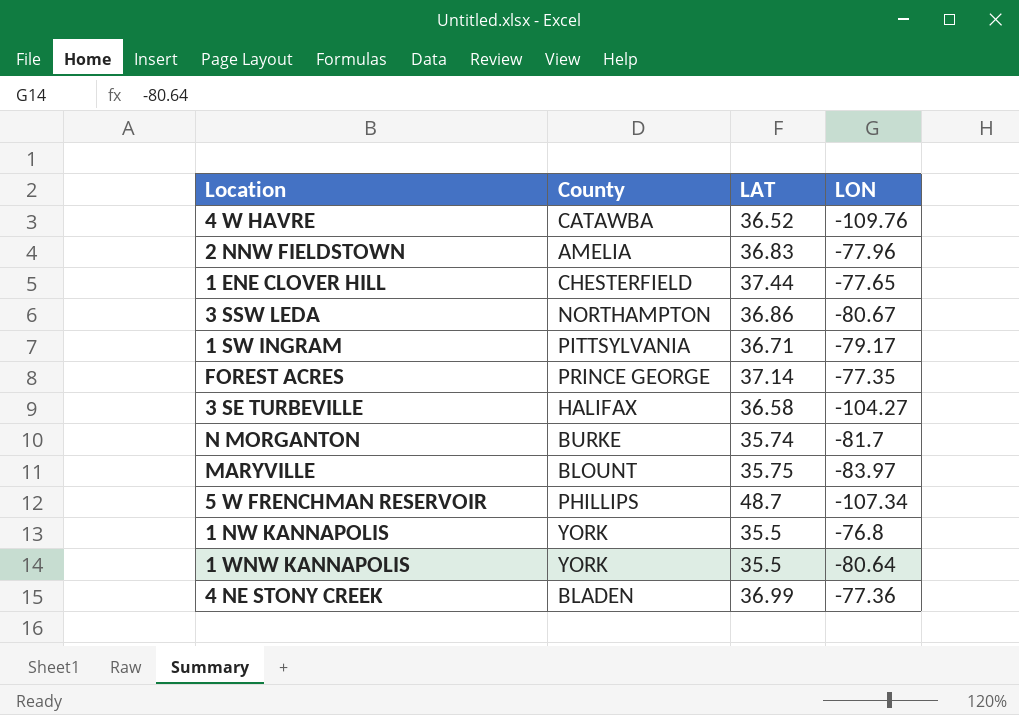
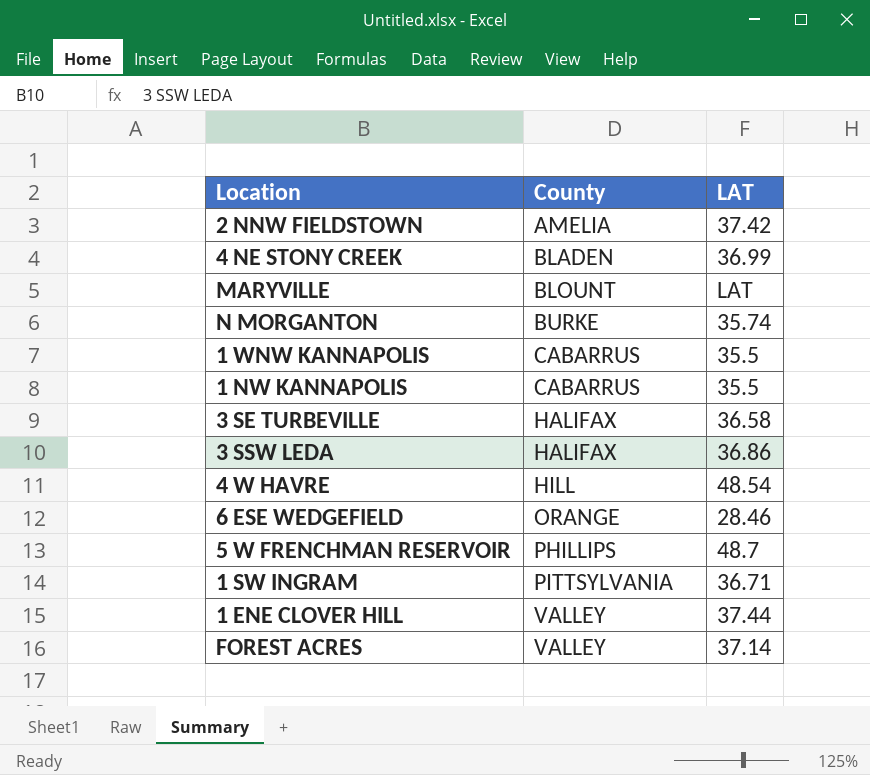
row order: none -> County ascending
column LON | position: 4 -> none
2 NNW FIELDSTOWN | LAT: 36.83 -> 37.42
MARYVILLE | LAT: 35.75 -> LAT
1 WNW KANNAPOLIS | County: YORK -> CABARRUS
1 NW KANNAPOLIS | County: YORK -> CABARRUS
3 SSW LEDA | County: NORTHAMPTON -> HALIFAX
4 W HAVRE | County: CATAWBA -> HILL
4 W HAVRE | LAT: 36.52 -> 48.54
row 6 ESE WEDGEFIELD: none -> ORANGE | 28.46
1 ENE CLOVER HILL | County: CHESTERFIELD -> VALLEY
FOREST ACRES | County: PRINCE GEORGE -> VALLEY

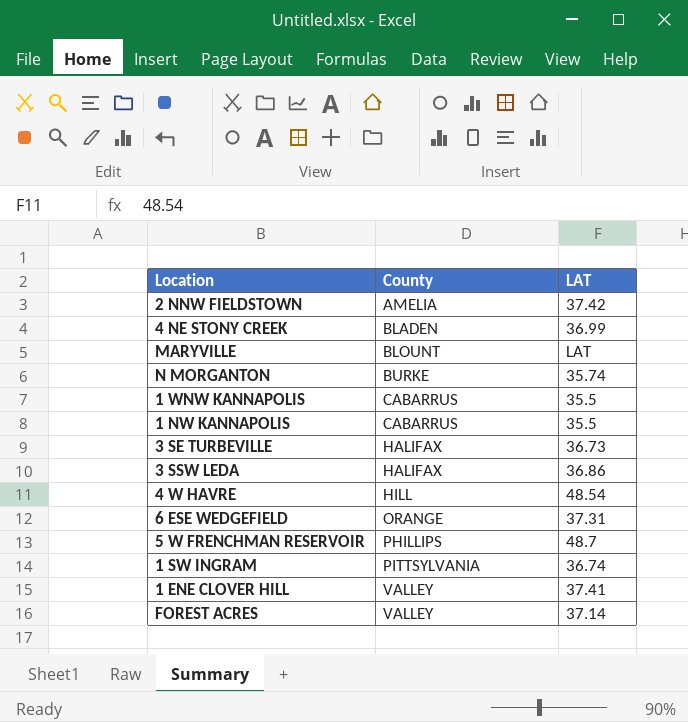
3 SE TURBEVILLE | LAT: 36.58 -> 36.73
6 ESE WEDGEFIELD | LAT: 28.46 -> 37.31
1 SW INGRAM | LAT: 36.71 -> 36.74
1 ENE CLOVER HILL | LAT: 37.44 -> 37.41

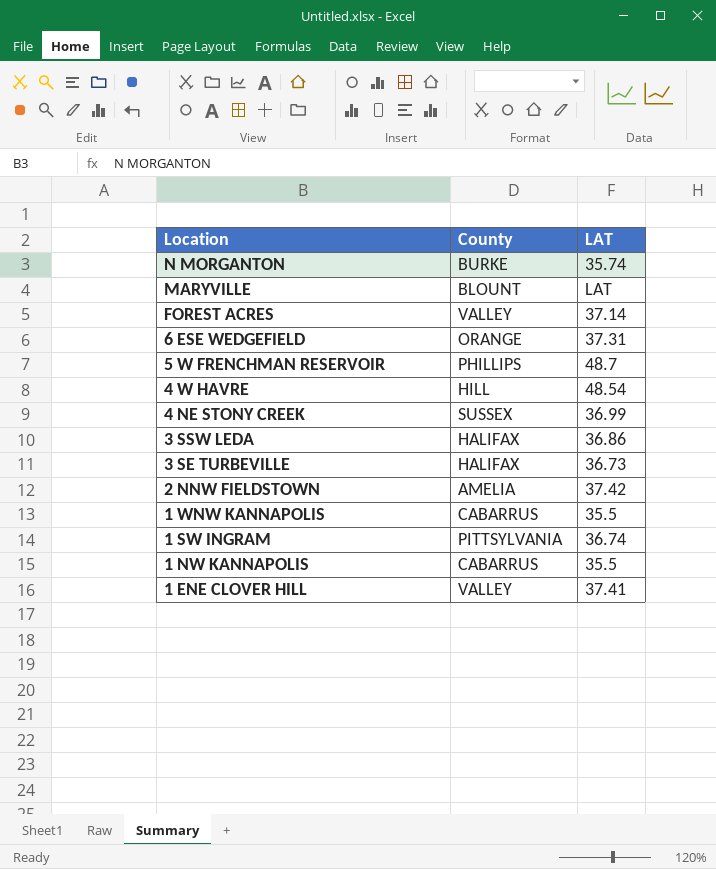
row order: County ascending -> Location descending
4 NE STONY CREEK | County: BLADEN -> SUSSEX

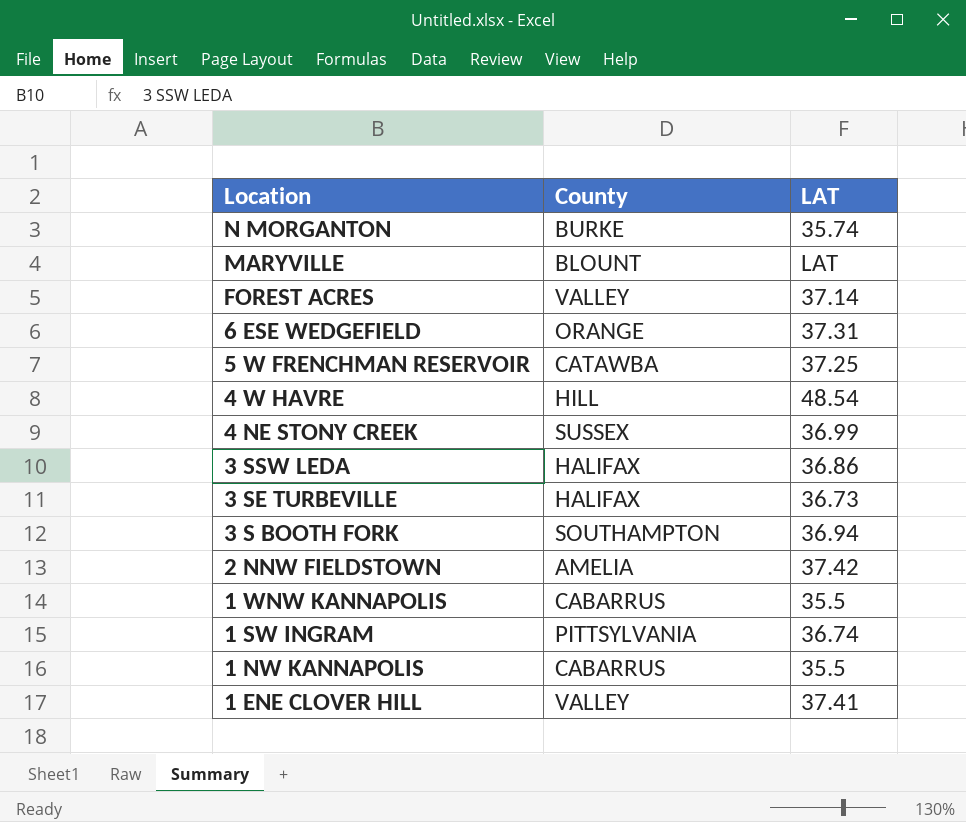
5 W FRENCHMAN RESERVOIR | County: PHILLIPS -> CATAWBA
5 W FRENCHMAN RESERVOIR | LAT: 48.7 -> 37.25
row 3 S BOOTH FORK: none -> SOUTHAMPTON | 36.94

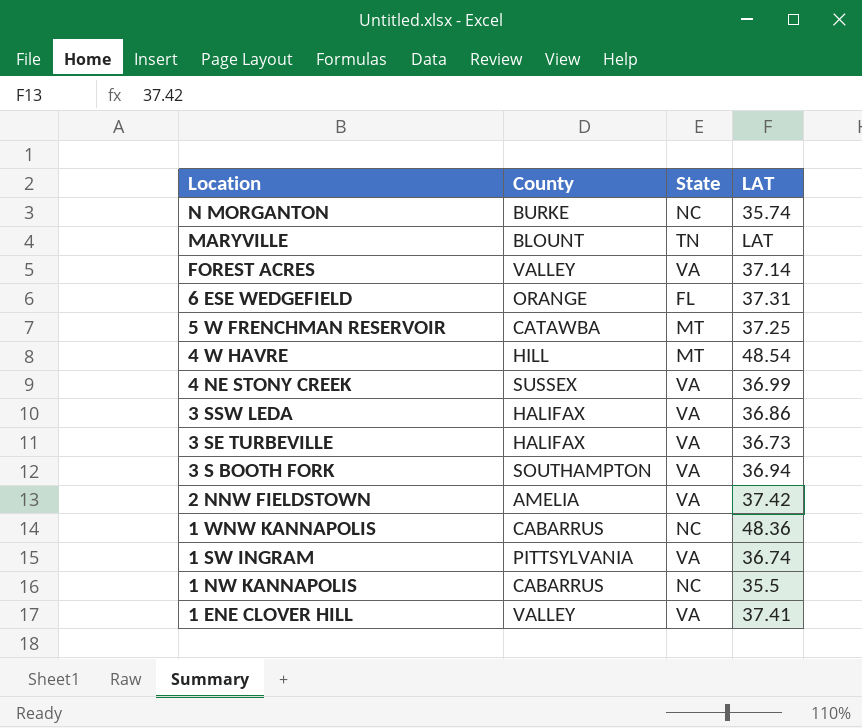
column State | position: none -> 3
1 WNW KANNAPOLIS | LAT: 35.5 -> 48.36

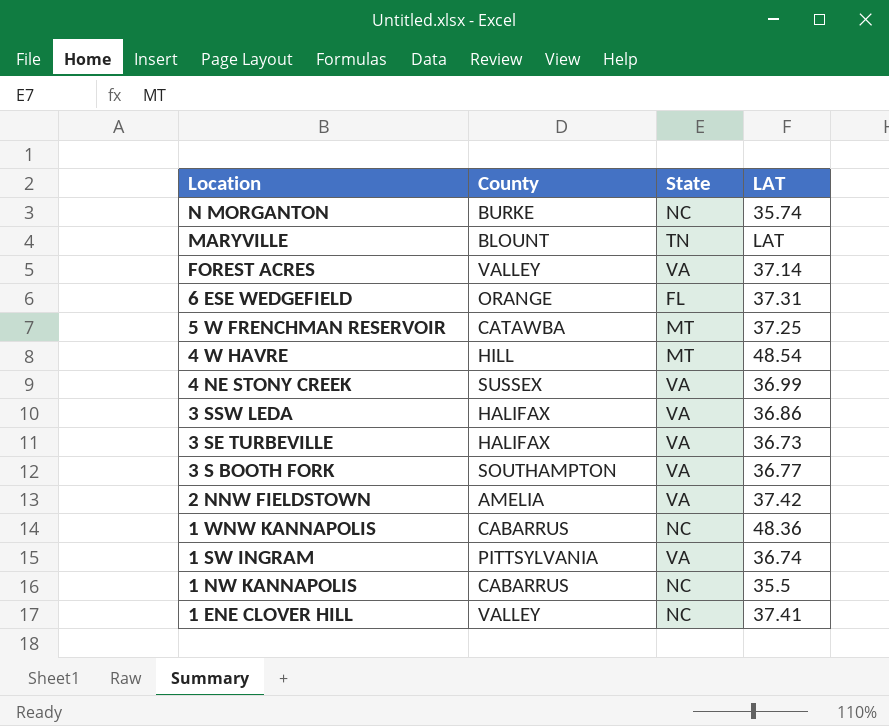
3 S BOOTH FORK | LAT: 36.94 -> 36.77
1 ENE CLOVER HILL | State: VA -> NC

